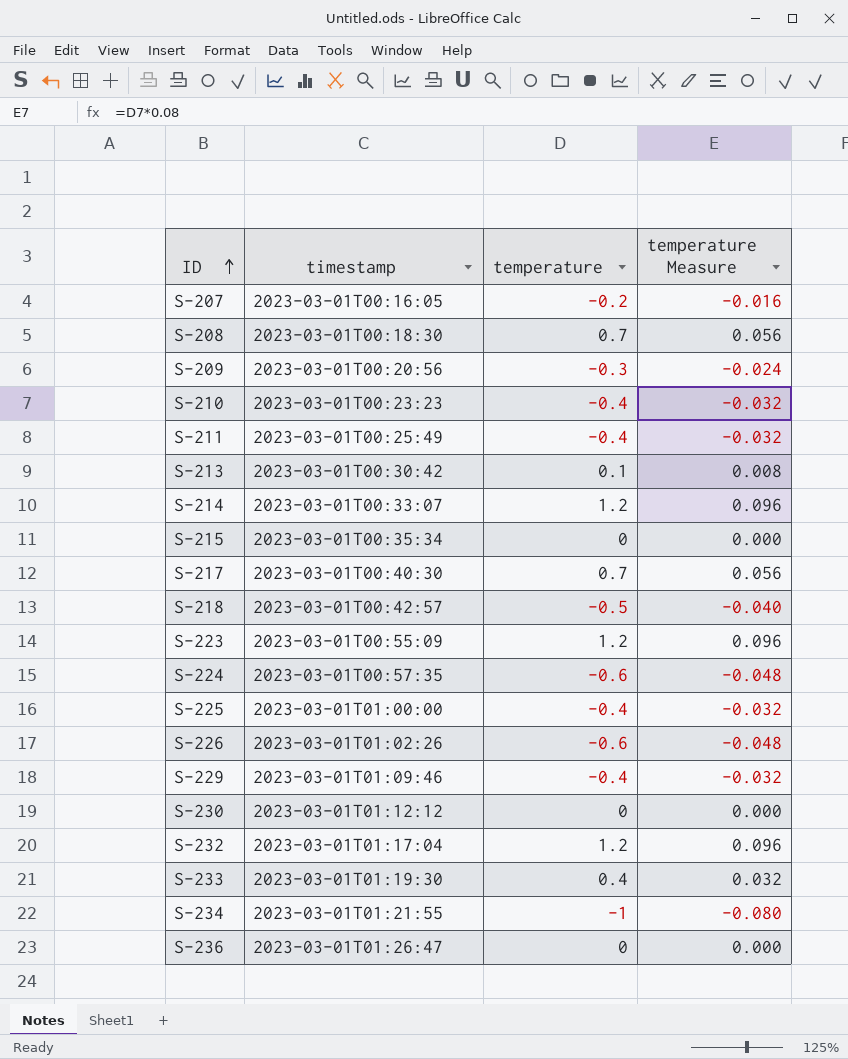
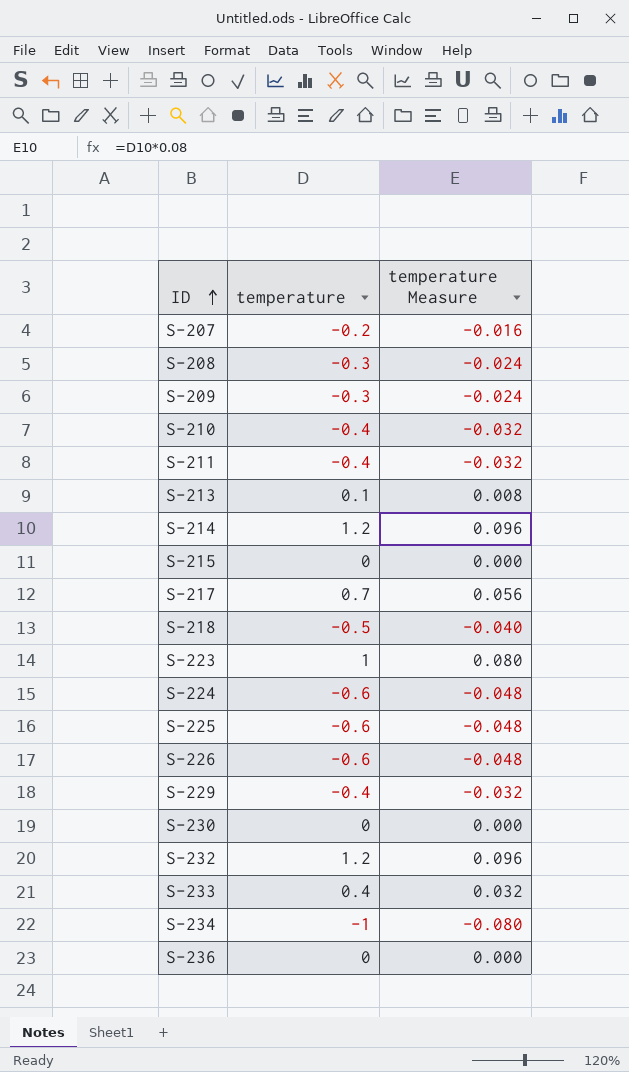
column timestamp | position: 2 -> none
S-208 | temperature: 0.7 -> -0.3
S-208 | temperature Measure: 0.056 -> -0.024
S-223 | temperature: 1.2 -> 1
S-223 | temperature Measure: 0.096 -> 0.080
S-225 | temperature: -0.4 -> -0.6
S-225 | temperature Measure: -0.032 -> -0.048

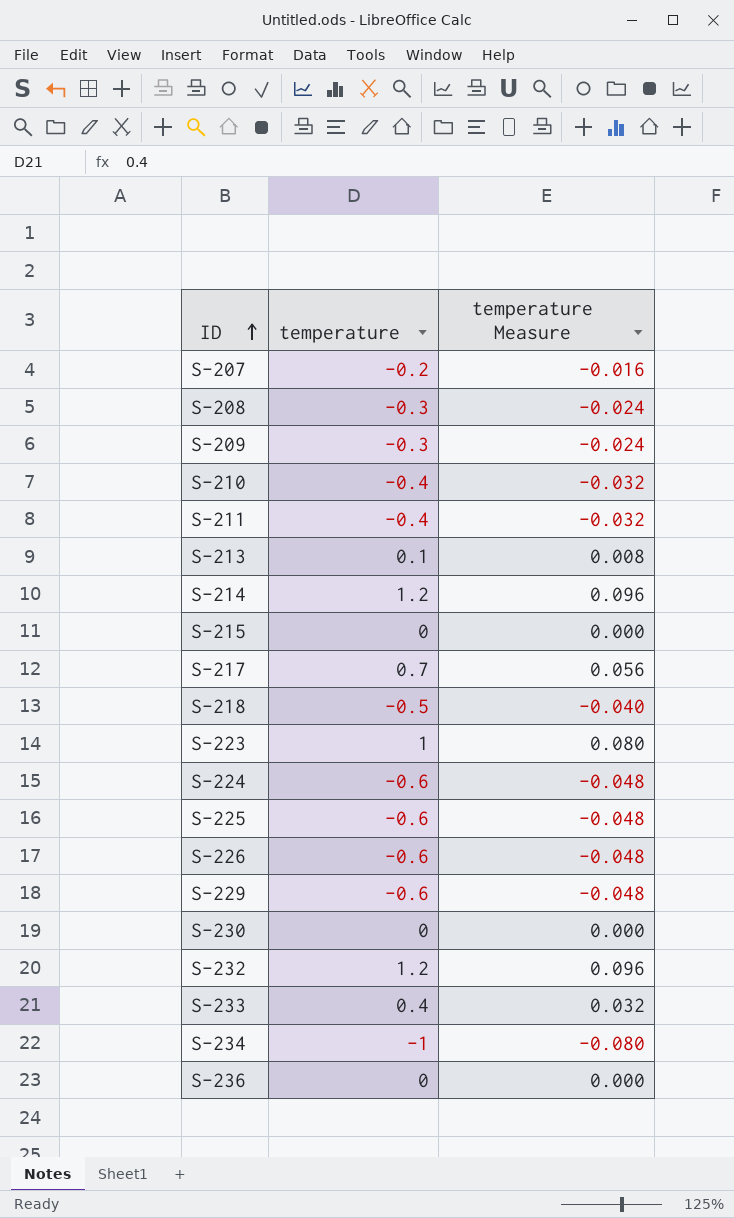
S-229 | temperature: -0.4 -> -0.6
S-229 | temperature Measure: -0.032 -> -0.048

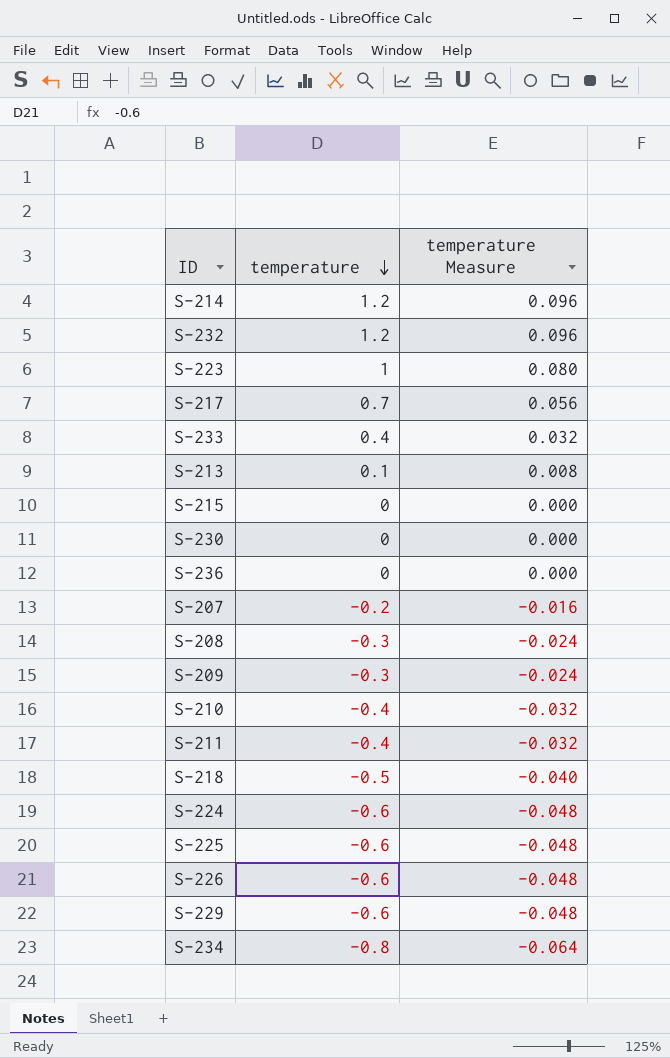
row order: ID ascending -> temperature descending
S-234 | temperature: -1 -> -0.8
S-234 | temperature Measure: -0.080 -> -0.064

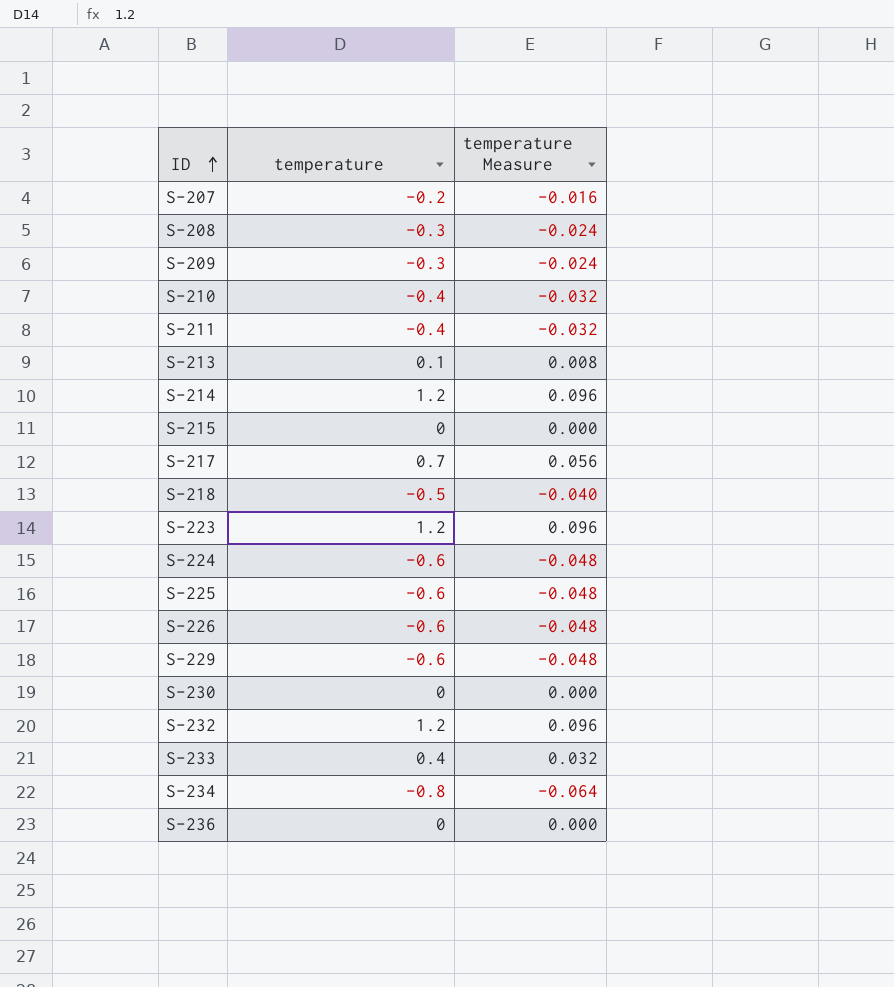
row order: temperature descending -> ID ascending
S-223 | temperature: 1 -> 1.2
S-223 | temperature Measure: 0.080 -> 0.096

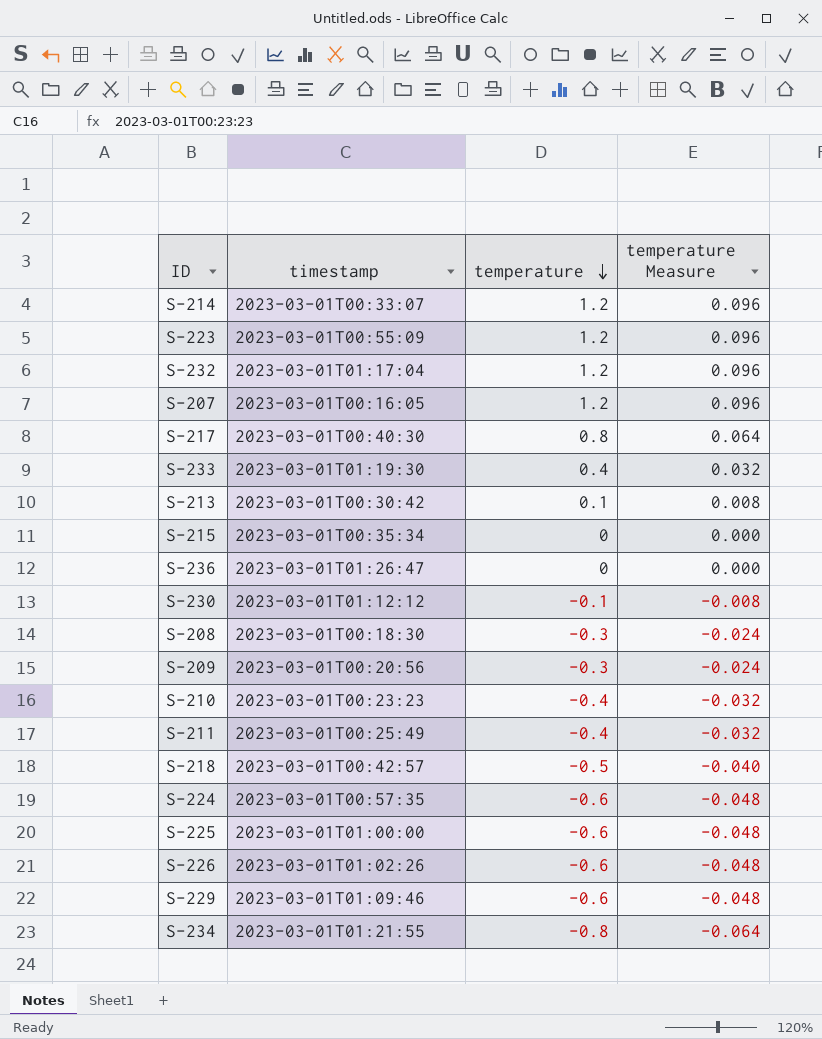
row order: ID ascending -> temperature descending
column timestamp | position: none -> 2
S-207 | temperature: -0.2 -> 1.2
S-207 | temperature Measure: -0.016 -> 0.096
S-217 | temperature: 0.7 -> 0.8
S-217 | temperature Measure: 0.056 -> 0.064
S-230 | temperature: 0 -> -0.1
S-230 | temperature Measure: 0.000 -> -0.008

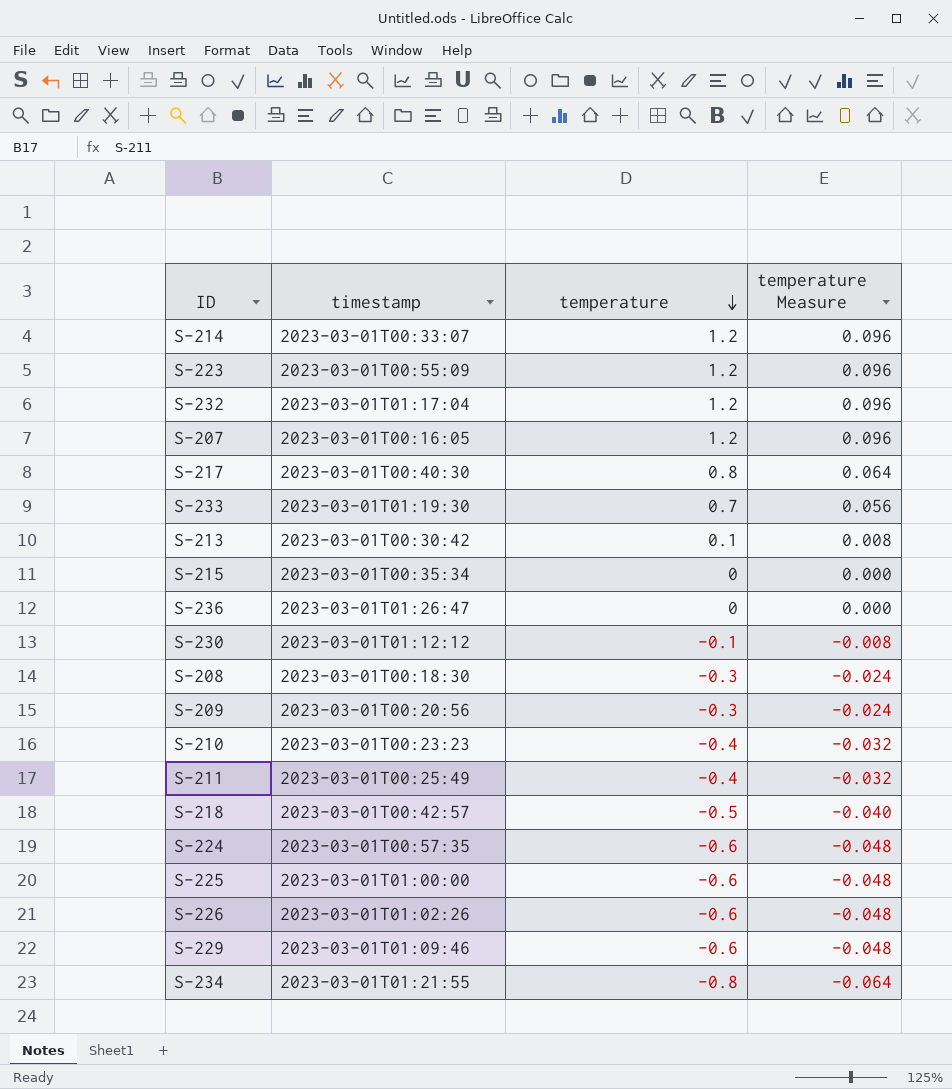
S-233 | temperature: 0.4 -> 0.7
S-233 | temperature Measure: 0.032 -> 0.056

